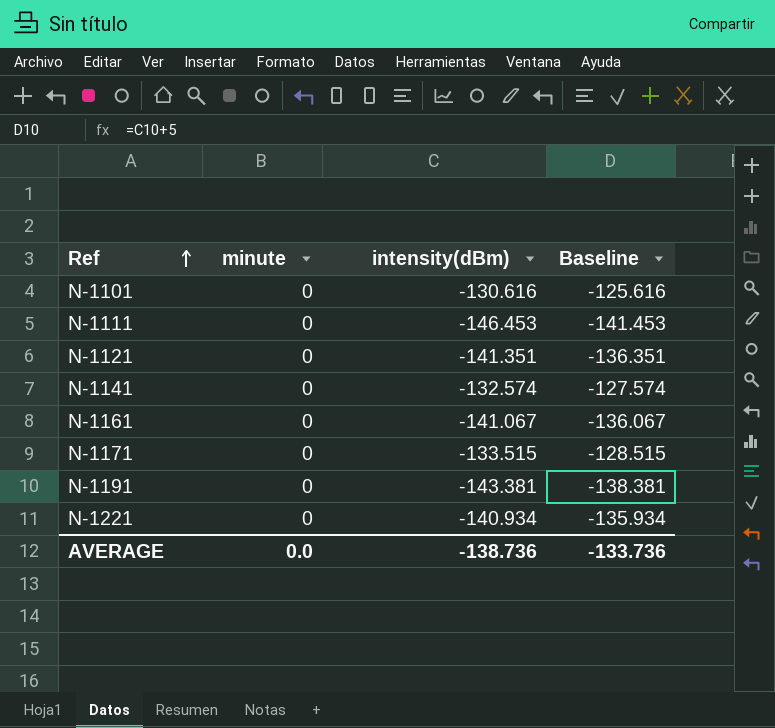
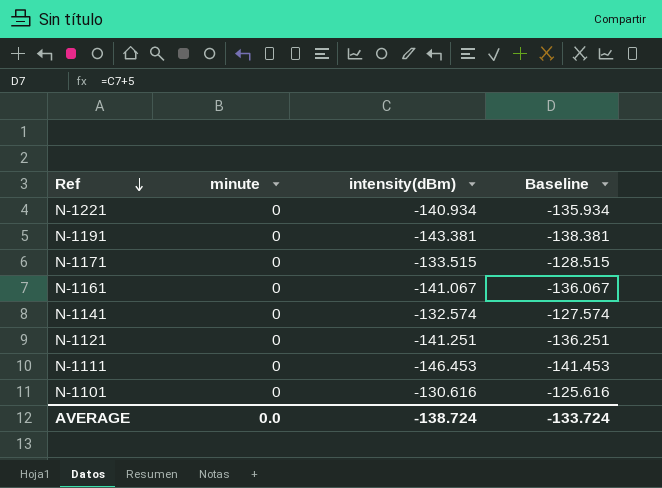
row order: Ref ascending -> Ref descending
N-1121 | intensity(dBm): -141.351 -> -141.251
N-1121 | Baseline: -136.351 -> -136.251
AVERAGE | intensity(dBm): -138.736 -> -138.724
AVERAGE | Baseline: -133.736 -> -133.724

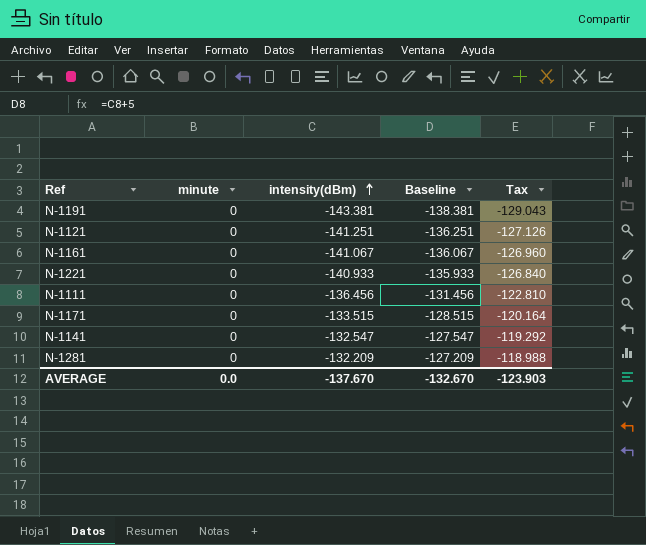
row order: Ref descending -> intensity(dBm) ascending
column Tax | formula: none -> [intensity(dBm)] * 0.9
row N-1101: 0 | -130.616 | -125.616 -> none
N-1221 | intensity(dBm): -140.934 -> -140.933
N-1221 | Baseline: -135.934 -> -135.933
N-1111 | intensity(dBm): -146.453 -> -136.456
N-1111 | Baseline: -141.453 -> -131.456
N-1141 | intensity(dBm): -132.574 -> -132.547
N-1141 | Baseline: -127.574 -> -127.547
row N-1281: none -> 0 | -132.209 | -127.209 | -118.988
AVERAGE | intensity(dBm): -138.724 -> -137.670
AVERAGE | Baseline: -133.724 -> -132.670

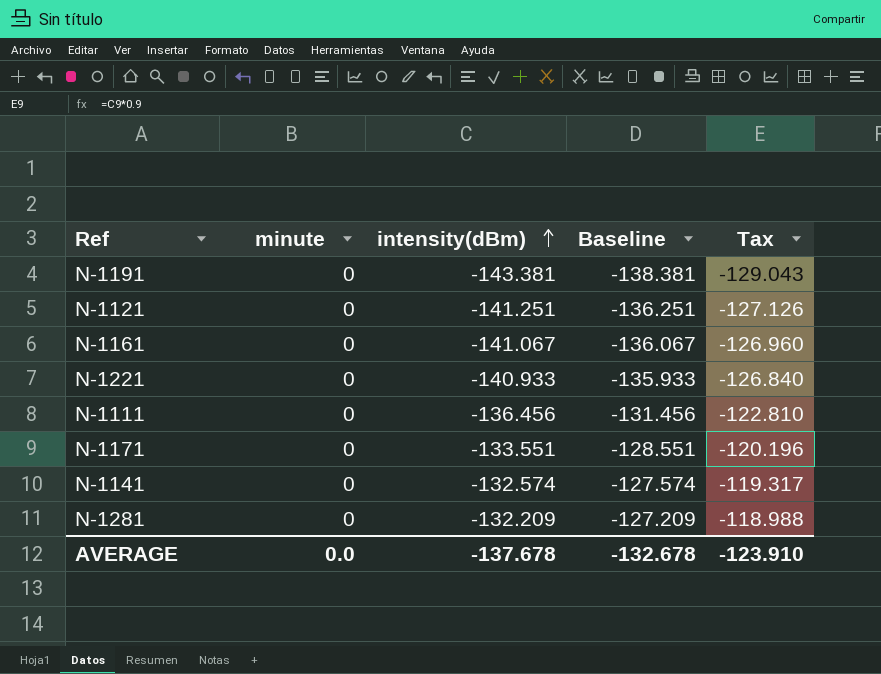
N-1171 | intensity(dBm): -133.515 -> -133.551
N-1171 | Baseline: -128.515 -> -128.551
N-1171 | Tax: -120.164 -> -120.196
N-1141 | intensity(dBm): -132.547 -> -132.574
N-1141 | Baseline: -127.547 -> -127.574
N-1141 | Tax: -119.292 -> -119.317
AVERAGE | intensity(dBm): -137.670 -> -137.678
AVERAGE | Baseline: -132.670 -> -132.678
AVERAGE | Tax: -123.903 -> -123.910

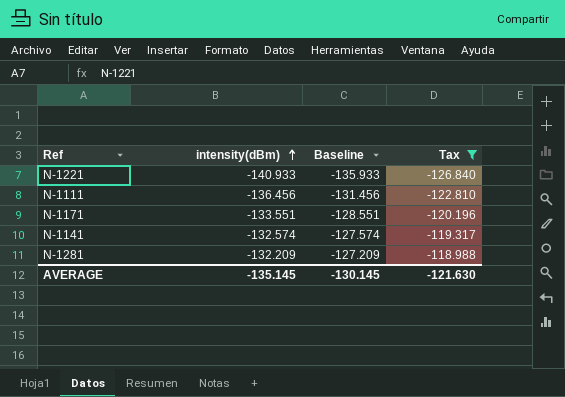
filter: none -> Tax >= -126.840
column minute | position: 2 -> none
AVERAGE | intensity(dBm): -137.678 -> -135.145
AVERAGE | Baseline: -132.678 -> -130.145
AVERAGE | Tax: -123.910 -> -121.630

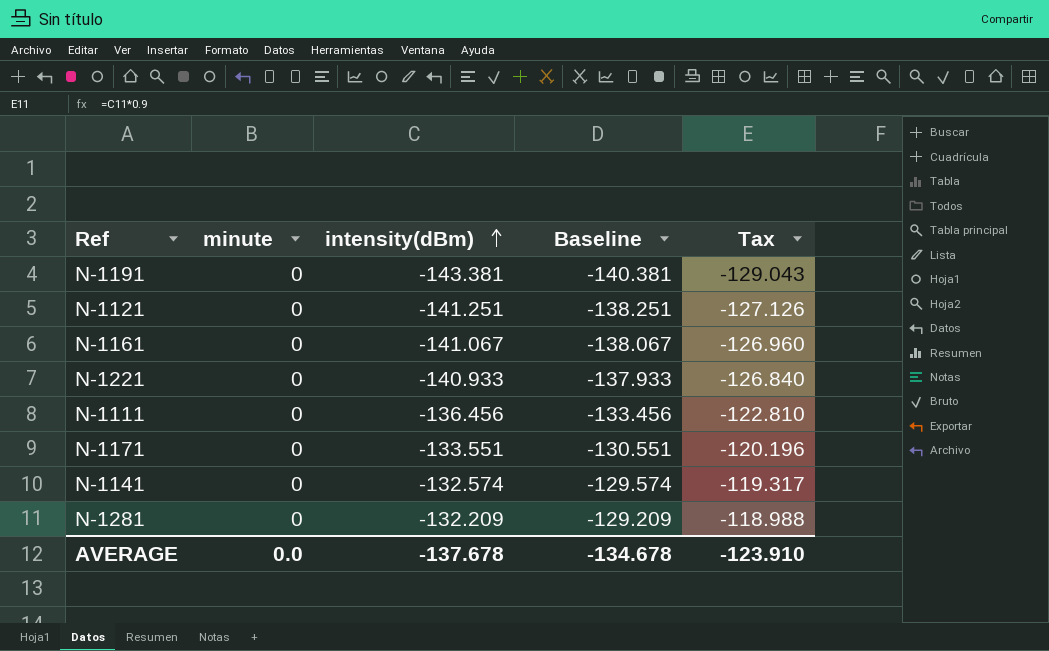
filter: Tax >= -126.840 -> none
column minute | position: none -> 2
column Baseline | formula: [intensity(dBm)] + 5 -> [intensity(dBm)] + 3
AVERAGE | intensity(dBm): -135.145 -> -137.678
AVERAGE | Baseline: -130.145 -> -134.678
AVERAGE | Tax: -121.630 -> -123.910

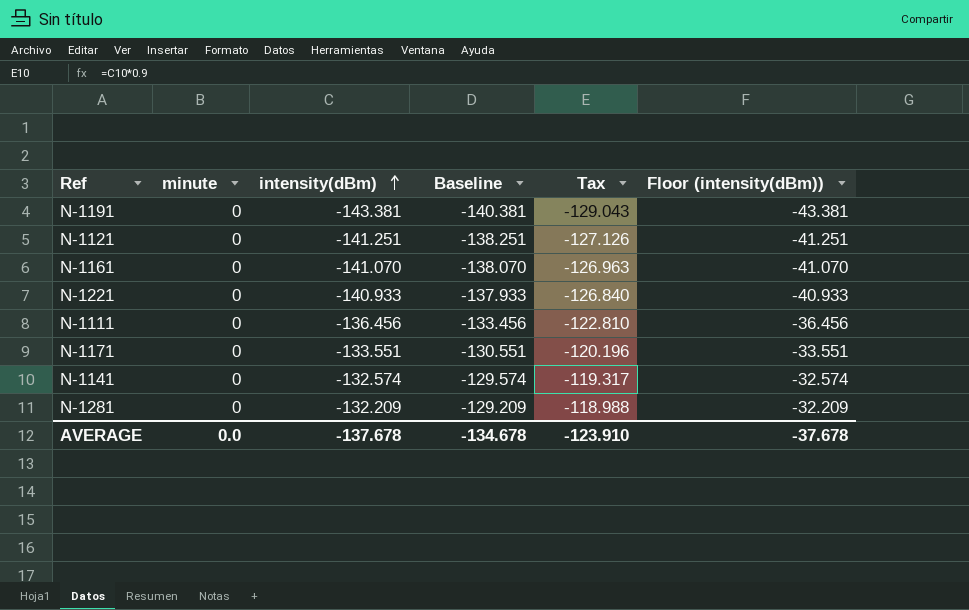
column Floor (intensity(dBm)) | formula: none -> [intensity(dBm)] + 100
N-1161 | intensity(dBm): -141.067 -> -141.070
N-1161 | Baseline: -138.067 -> -138.070
N-1161 | Tax: -126.960 -> -126.963

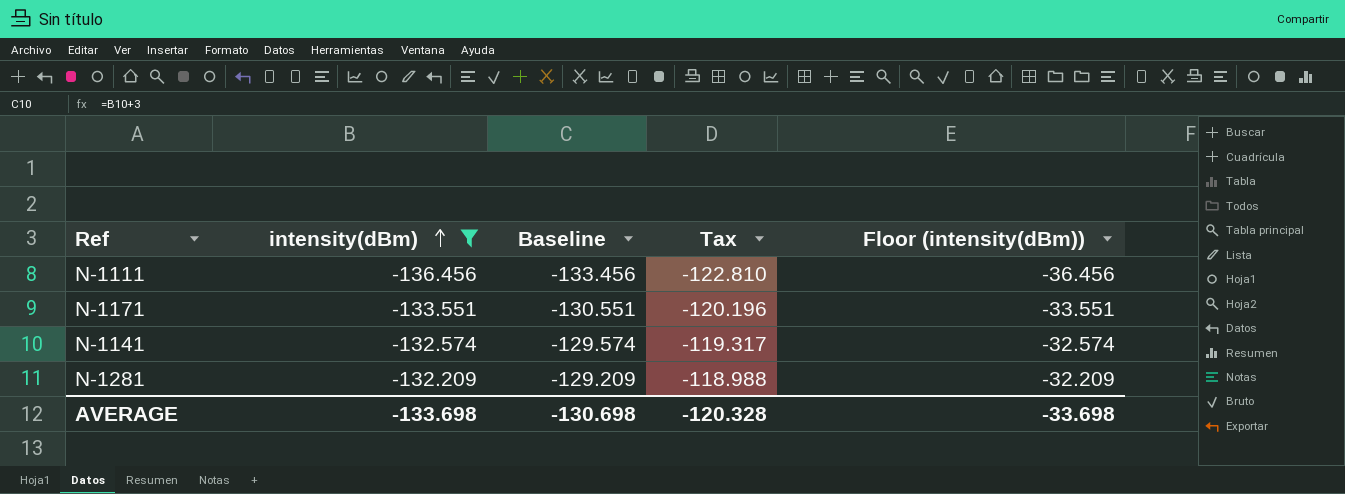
filter: none -> intensity(dBm) >= -136.456
column minute | position: 2 -> none
AVERAGE | intensity(dBm): -137.678 -> -133.698
AVERAGE | Baseline: -134.678 -> -130.698
AVERAGE | Tax: -123.910 -> -120.328
AVERAGE | Floor (intensity(dBm)): -37.678 -> -33.698

